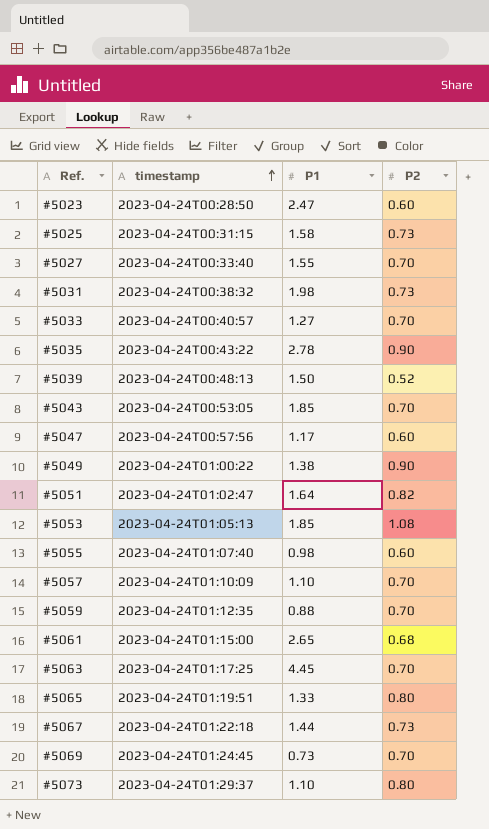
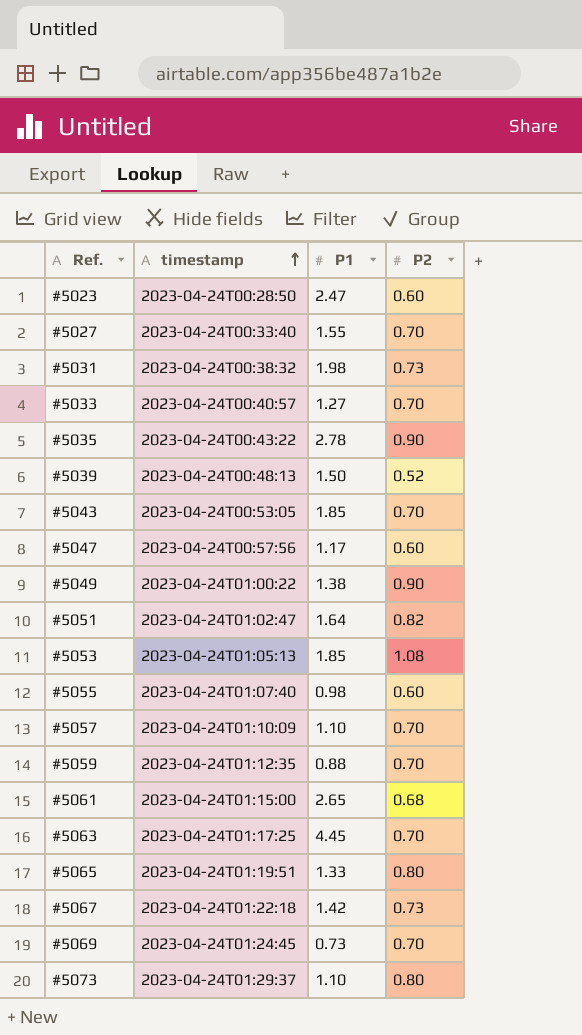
row #5025: 2023-04-24T00:31:15 | 1.58 | 0.73 -> none
#5067 | P1: 1.44 -> 1.42

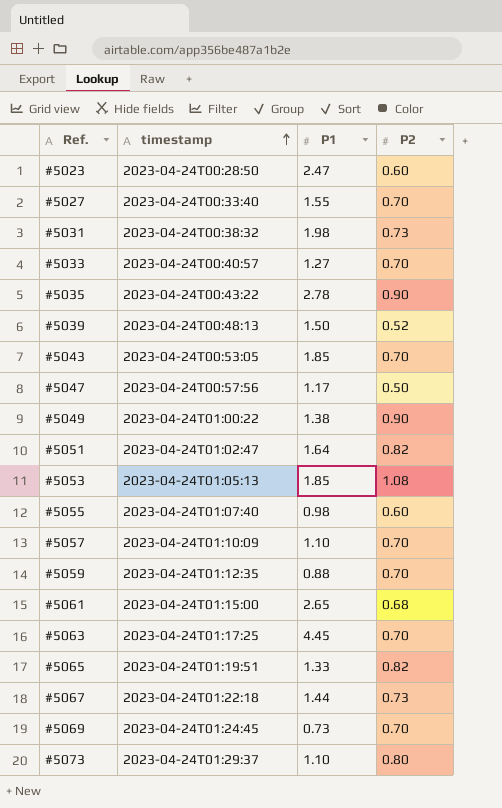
#5047 | P2: 0.60 -> 0.50
#5065 | P2: 0.80 -> 0.82
#5067 | P1: 1.42 -> 1.44

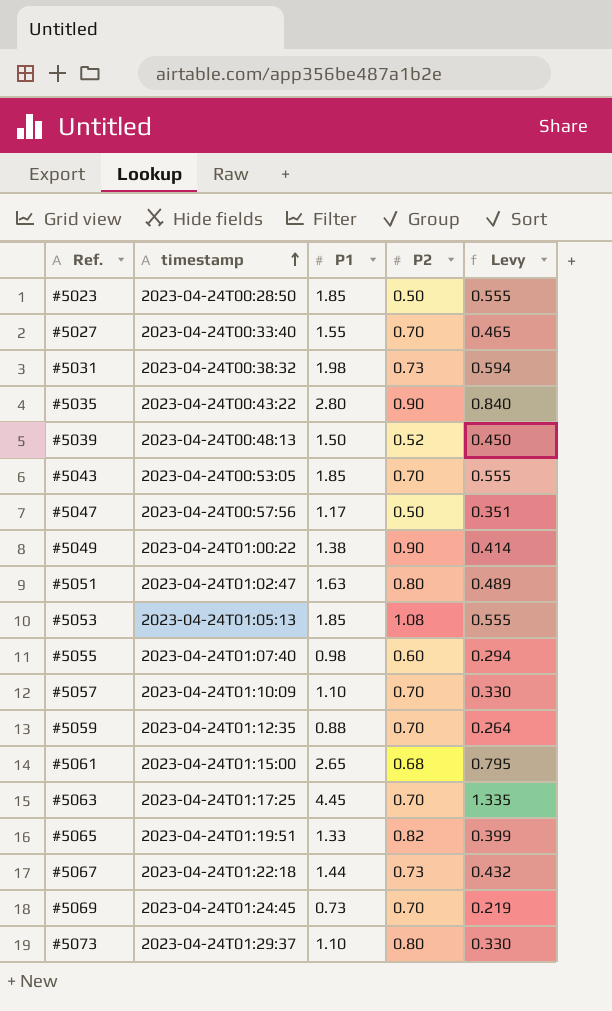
column Levy | formula: none -> [P1] * 0.3
row #5033: 2023-04-24T00:40:57 | 1.27 | 0.70 -> none
#5023 | P1: 2.47 -> 1.85
#5023 | P2: 0.60 -> 0.50
#5035 | P1: 2.78 -> 2.80
#5051 | P1: 1.64 -> 1.63
#5051 | P2: 0.82 -> 0.80

